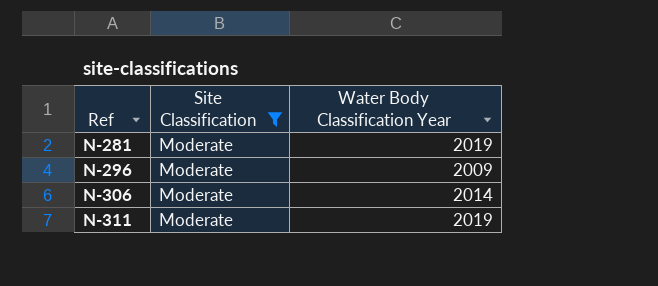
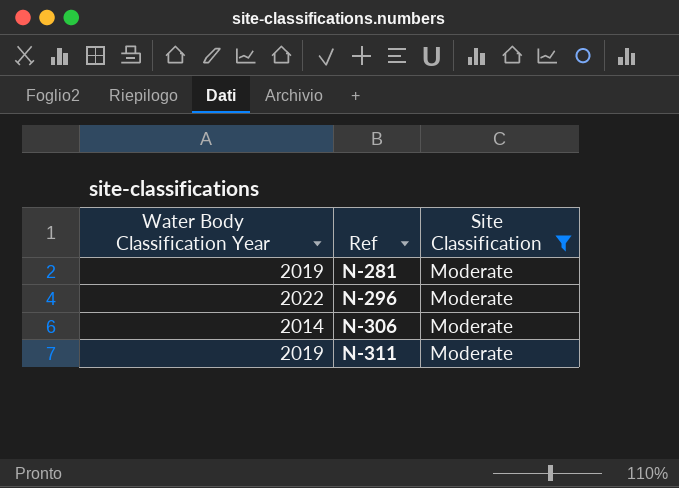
column Water Body Classification Year | position: 3 -> 1
N-296 | Water Body Classification Year: 2009 -> 2022

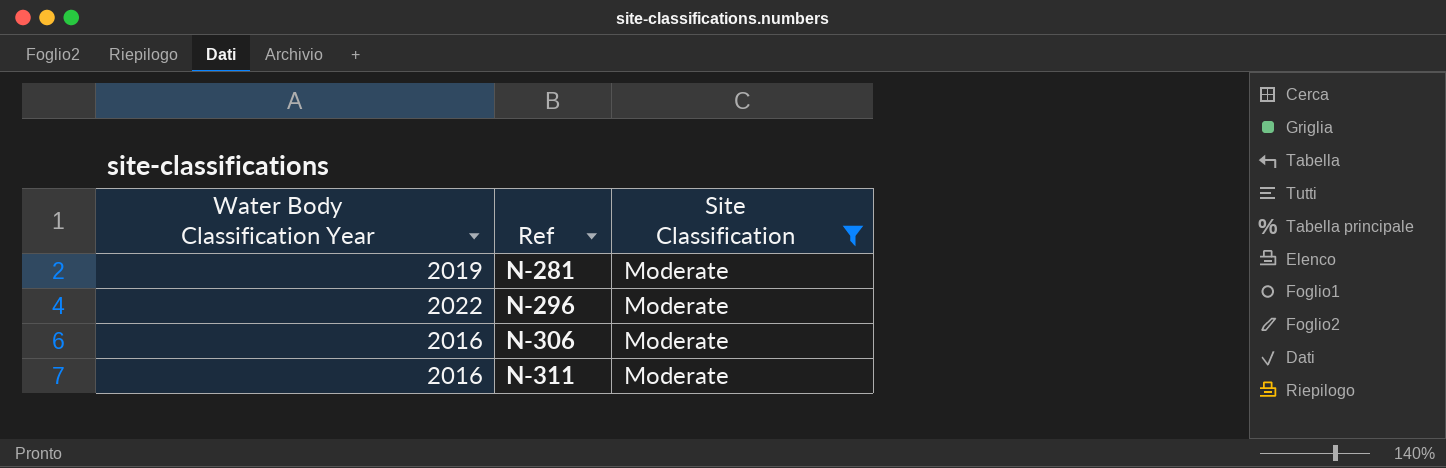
N-306 | Water Body Classification Year: 2014 -> 2016
N-311 | Water Body Classification Year: 2019 -> 2016

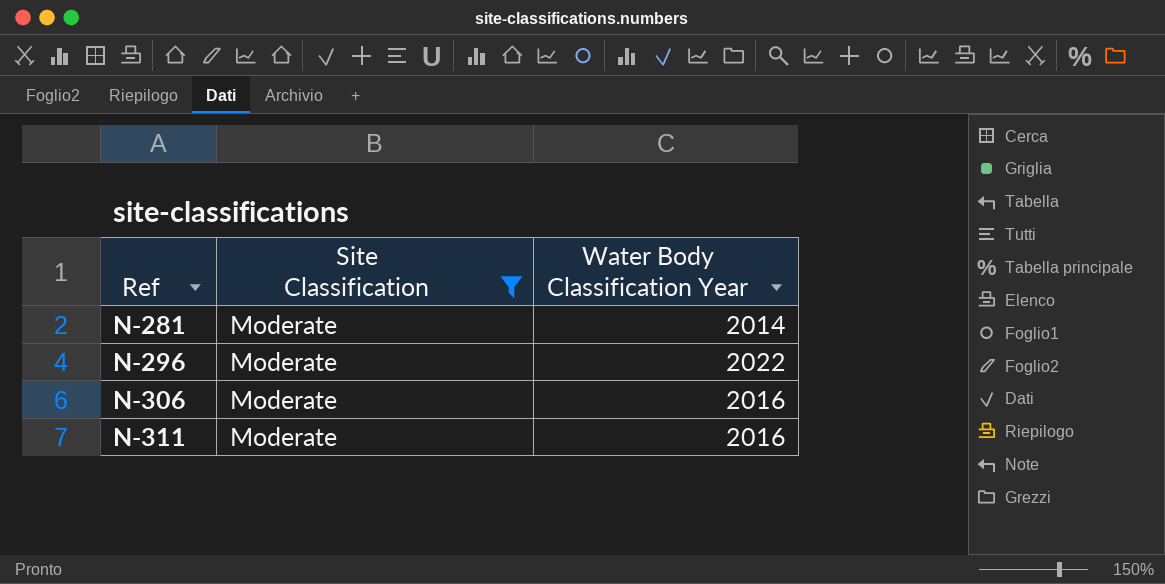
column Water Body Classification Year | position: 1 -> 3
N-281 | Water Body Classification Year: 2019 -> 2014

